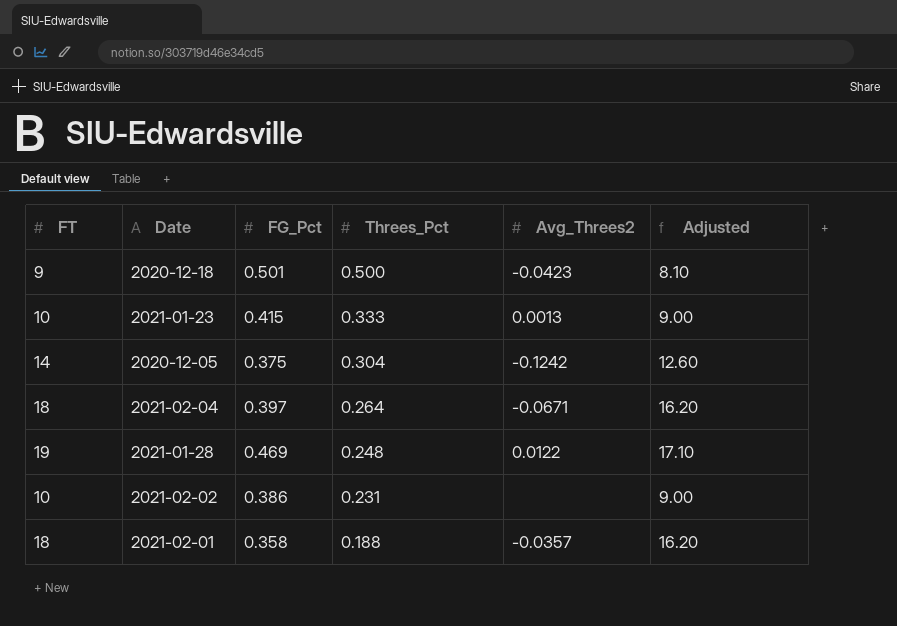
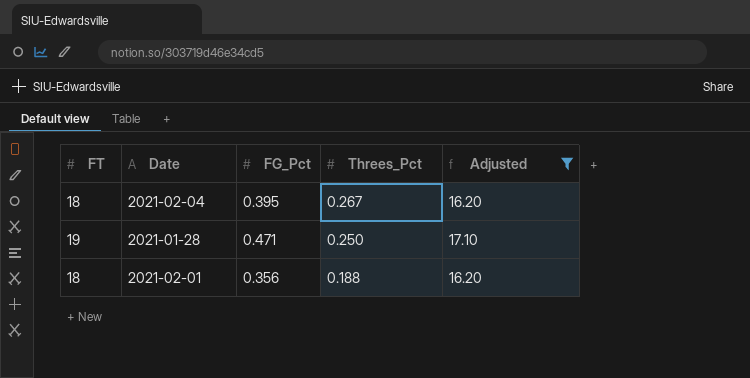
filter: none -> Adjusted >= 16.20
column Avg_Threes2 | position: 5 -> none
2021-02-04 | FG_Pct: 0.397 -> 0.395
2021-02-04 | Threes_Pct: 0.264 -> 0.267
2021-01-28 | FG_Pct: 0.469 -> 0.471
2021-01-28 | Threes_Pct: 0.248 -> 0.250
2021-02-01 | FG_Pct: 0.358 -> 0.356

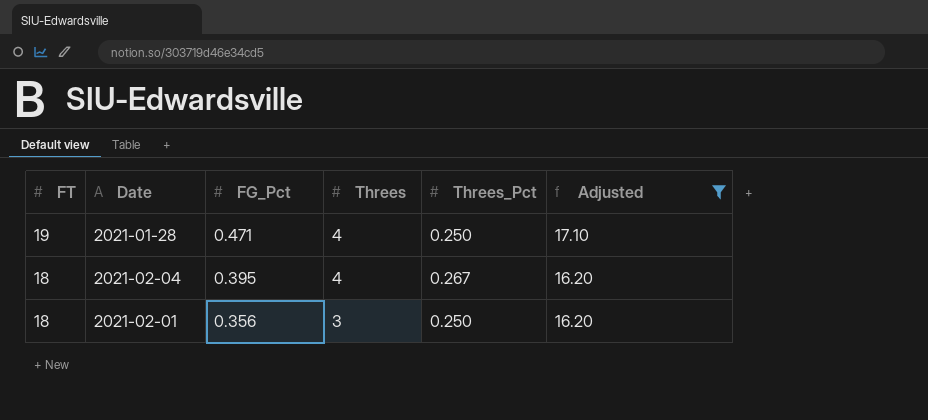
row order: Threes_Pct descending -> FT descending
column Threes | position: none -> 4
2021-02-01 | Threes_Pct: 0.188 -> 0.250

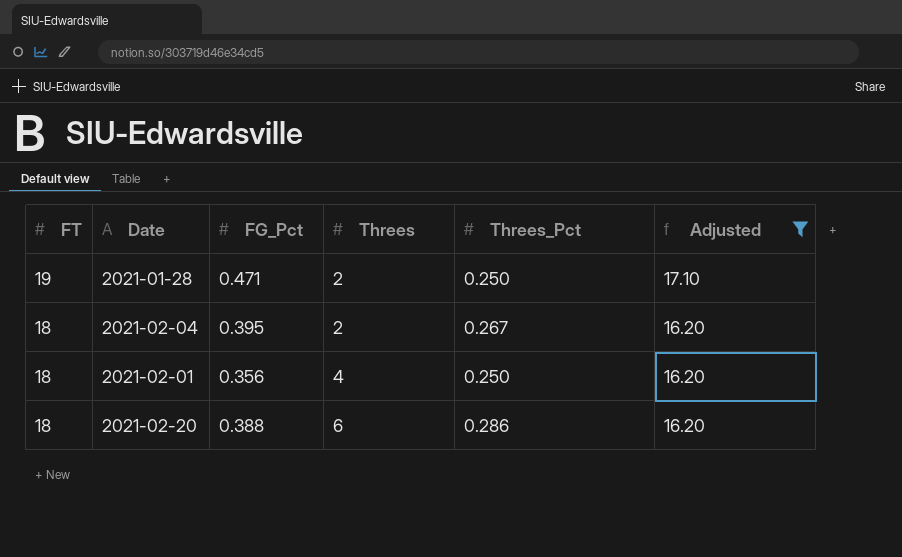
2021-01-28 | Threes: 4 -> 2
2021-02-04 | Threes: 4 -> 2
2021-02-01 | Threes: 3 -> 4
row 2021-02-20: none -> 18 | 0.388 | 6 | 0.286 | 16.20

